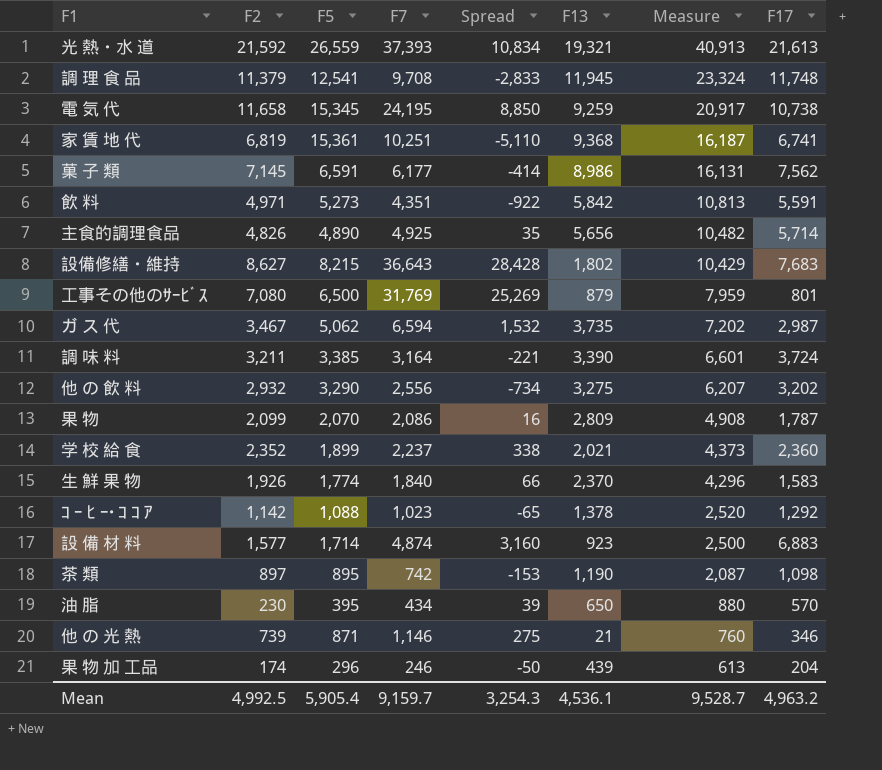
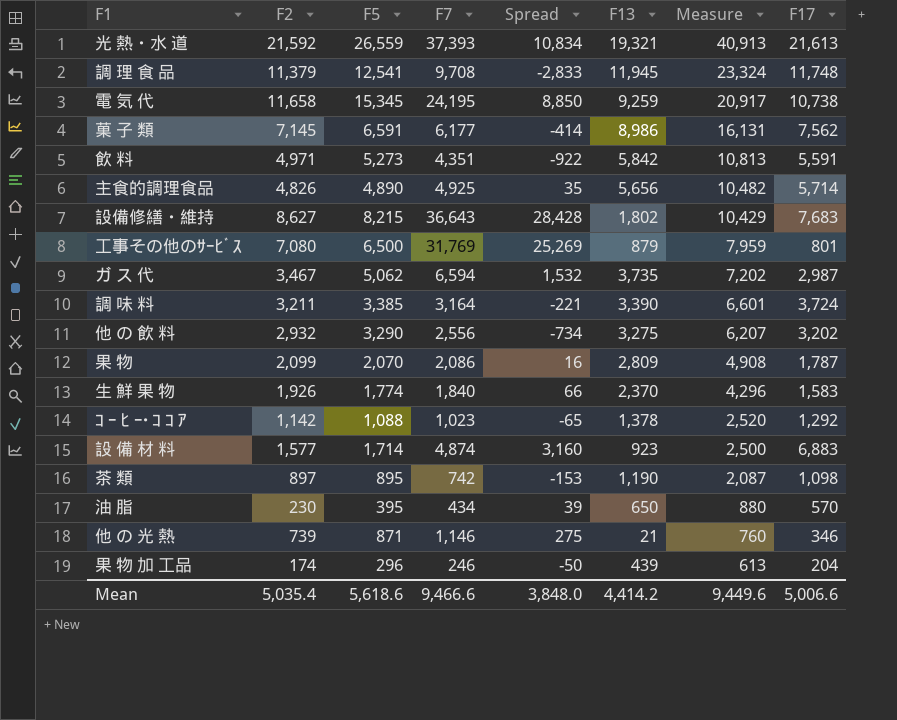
row 家 賃 地 代: 6,819 | 15,361 | 10,251 | -5,110 | 9,368 | 16,187 | 6,741 -> none
row 学 校 給 食: 2,352 | 1,899 | 2,237 | 338 | 2,021 | 4,373 | 2,360 -> none
Mean | F2: 4,992.5 -> 5,035.4
Mean | F5: 5,905.4 -> 5,618.6
Mean | F7: 9,159.7 -> 9,466.6
Mean | Spread: 3,254.3 -> 3,848.0
Mean | F13: 4,536.1 -> 4,414.2
Mean | Measure: 9,528.7 -> 9,449.6
Mean | F17: 4,963.2 -> 5,006.6

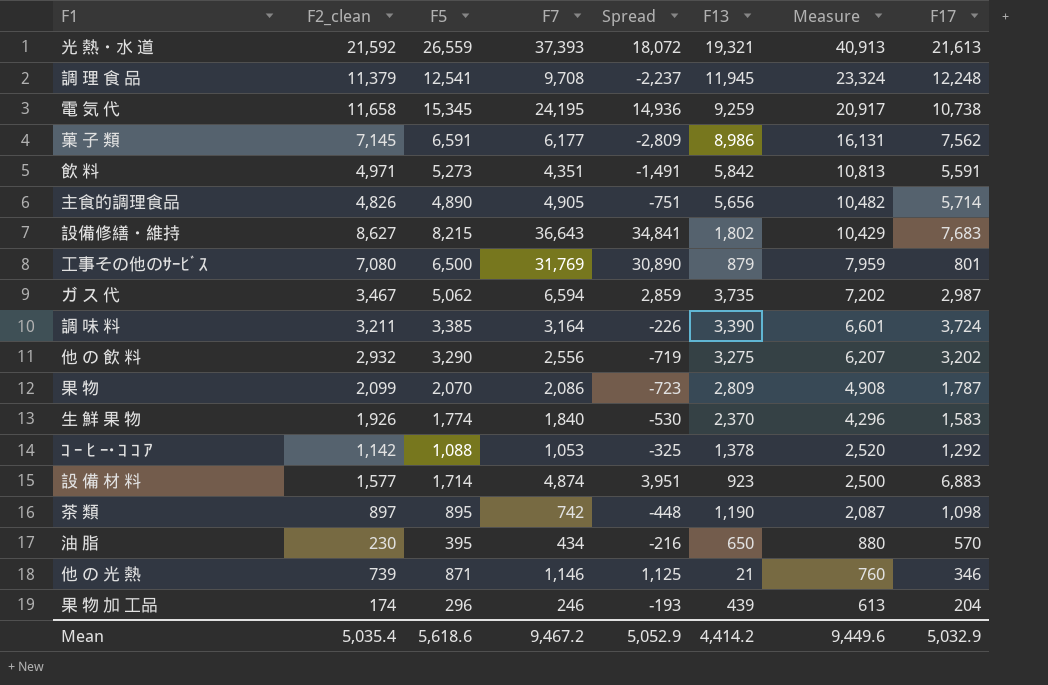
column name: F2 -> F2_clean
column Spread | formula: [F7] - [F5] -> [F7] - [F13]
調 理 食 品 | F17: 11,748 -> 12,248
主食的調理食品 | F7: 4,925 -> 4,905
ｺ ｰ ﾋ ｰ･ｺ ｺ ｱ | F7: 1,023 -> 1,053
Mean | F7: 9,466.6 -> 9,467.2
Mean | Spread: 3,848.0 -> 5,052.9
Mean | F17: 5,006.6 -> 5,032.9

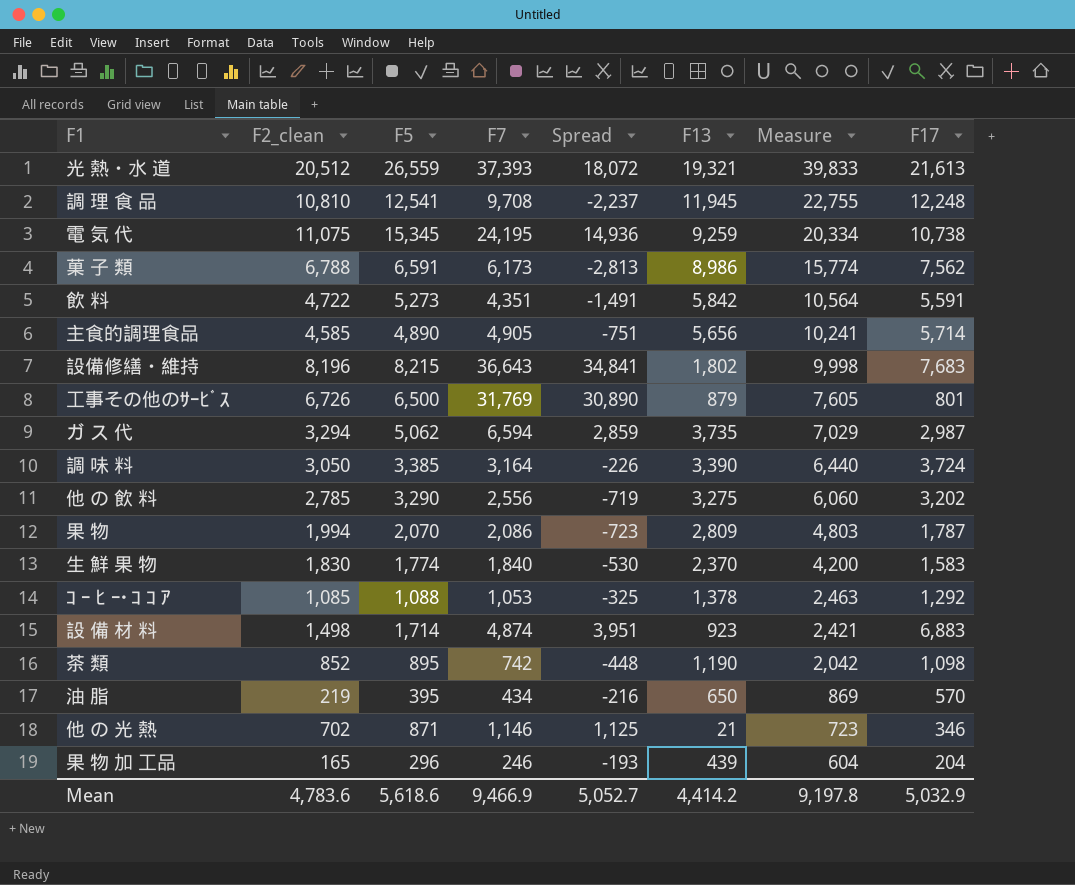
光 熱・水 道 | F2_clean: 21,592 -> 20,512
光 熱・水 道 | Measure: 40,913 -> 39,833
調 理 食 品 | F2_clean: 11,379 -> 10,810
調 理 食 品 | Measure: 23,324 -> 22,755
電 気 代 | F2_clean: 11,658 -> 11,075
電 気 代 | Measure: 20,917 -> 20,334
菓 子 類 | F2_clean: 7,145 -> 6,788
菓 子 類 | F7: 6,177 -> 6,173
菓 子 類 | Spread: -2,809 -> -2,813
菓 子 類 | Measure: 16,131 -> 15,774
飲 料 | F2_clean: 4,971 -> 4,722
飲 料 | Measure: 10,813 -> 10,564
主食的調理食品 | F2_clean: 4,826 -> 4,585
主食的調理食品 | Measure: 10,482 -> 10,241
設備修繕・維持 | F2_clean: 8,627 -> 8,196
設備修繕・維持 | Measure: 10,429 -> 9,998
工事その他のｻｰﾋﾞｽ | F2_clean: 7,080 -> 6,726
工事その他のｻｰﾋﾞｽ | Measure: 7,959 -> 7,605
ガ ス 代 | F2_clean: 3,467 -> 3,294
ガ ス 代 | Measure: 7,202 -> 7,029
調 味 料 | F2_clean: 3,211 -> 3,050
調 味 料 | Measure: 6,601 -> 6,440
他 の 飲 料 | F2_clean: 2,932 -> 2,785
他 の 飲 料 | Measure: 6,207 -> 6,060
果 物 | F2_clean: 2,099 -> 1,994
果 物 | Measure: 4,908 -> 4,803
生 鮮 果 物 | F2_clean: 1,926 -> 1,830
生 鮮 果 物 | Measure: 4,296 -> 4,200
ｺ ｰ ﾋ ｰ･ｺ ｺ ｱ | F2_clean: 1,142 -> 1,085
ｺ ｰ ﾋ ｰ･ｺ ｺ ｱ | Measure: 2,520 -> 2,463
設 備 材 料 | F2_clean: 1,577 -> 1,498
設 備 材 料 | Measure: 2,500 -> 2,421
茶 類 | F2_clean: 897 -> 852
茶 類 | Measure: 2,087 -> 2,042
油 脂 | F2_clean: 230 -> 219
油 脂 | Measure: 880 -> 869
他 の 光 熱 | F2_clean: 739 -> 702
他 の 光 熱 | Measure: 760 -> 723
果 物 加 工品 | F2_clean: 174 -> 165
果 物 加 工品 | Measure: 613 -> 604
Mean | F2_clean: 5,035.4 -> 4,783.6
Mean | F7: 9,467.2 -> 9,466.9
Mean | Spread: 5,052.9 -> 5,052.7
Mean | Measure: 9,449.6 -> 9,197.8

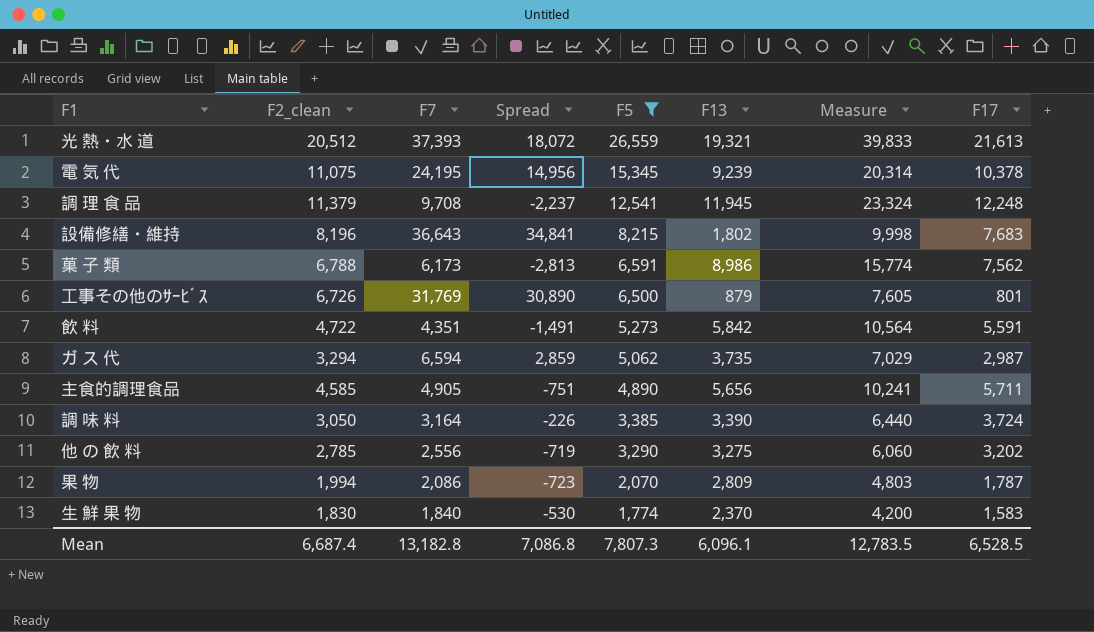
filter: none -> F5 >= 1,774
row order: Measure descending -> F5 descending
column F5 | position: 3 -> 5
電 気 代 | Spread: 14,936 -> 14,956
電 気 代 | F13: 9,259 -> 9,239
電 気 代 | Measure: 20,334 -> 20,314
電 気 代 | F17: 10,738 -> 10,378
調 理 食 品 | F2_clean: 10,810 -> 11,379
調 理 食 品 | Measure: 22,755 -> 23,324
主食的調理食品 | F17: 5,714 -> 5,711
Mean | F2_clean: 4,783.6 -> 6,687.4
Mean | F7: 9,466.9 -> 13,182.8
Mean | Spread: 5,052.7 -> 7,086.8
Mean | F5: 5,618.6 -> 7,807.3
Mean | F13: 4,414.2 -> 6,096.1
Mean | Measure: 9,197.8 -> 12,783.5
Mean | F17: 5,032.9 -> 6,528.5

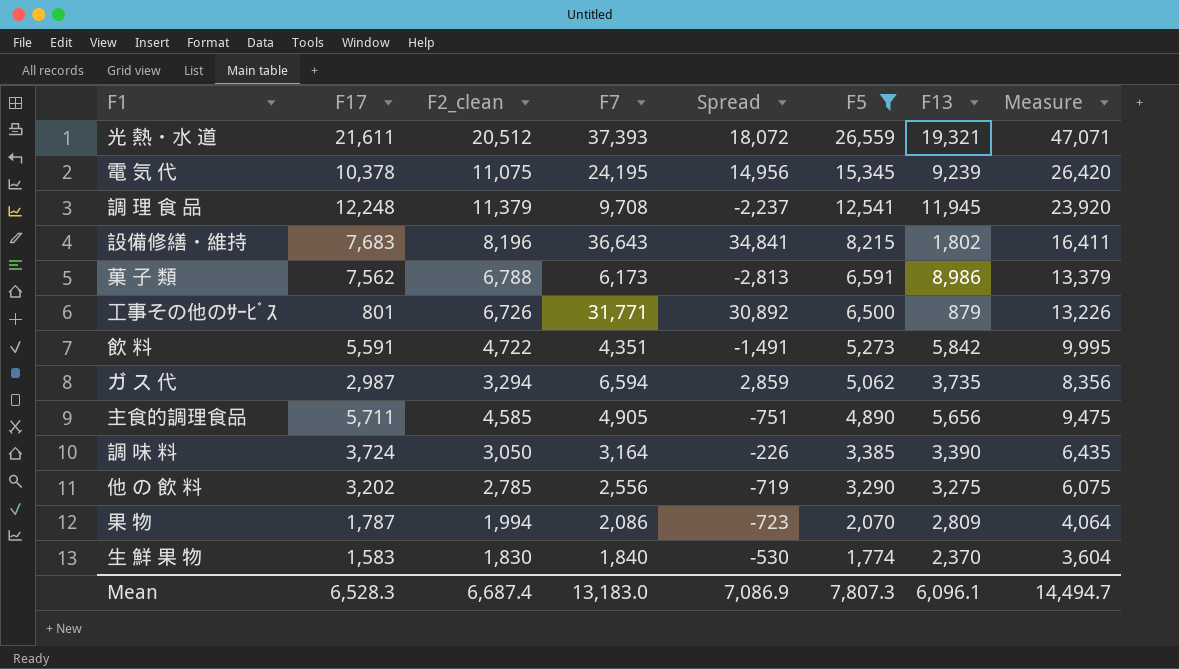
column F17 | position: 8 -> 2
column Measure | formula: [F2_clean] + [F13] -> [F2_clean] + [F5]
光 熱・水 道 | F17: 21,613 -> 21,611
工事その他のｻｰﾋﾞｽ | F7: 31,769 -> 31,771
工事その他のｻｰﾋﾞｽ | Spread: 30,890 -> 30,892
Mean | F17: 6,528.5 -> 6,528.3
Mean | F7: 13,182.8 -> 13,183.0
Mean | Spread: 7,086.8 -> 7,086.9
Mean | Measure: 12,783.5 -> 14,494.7

